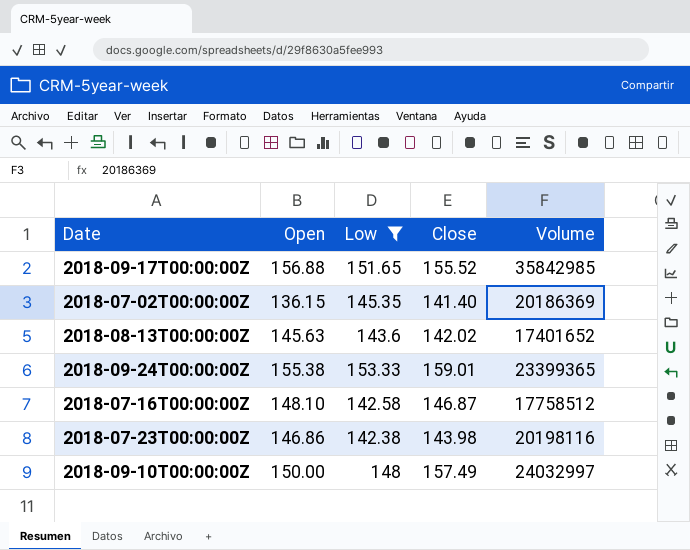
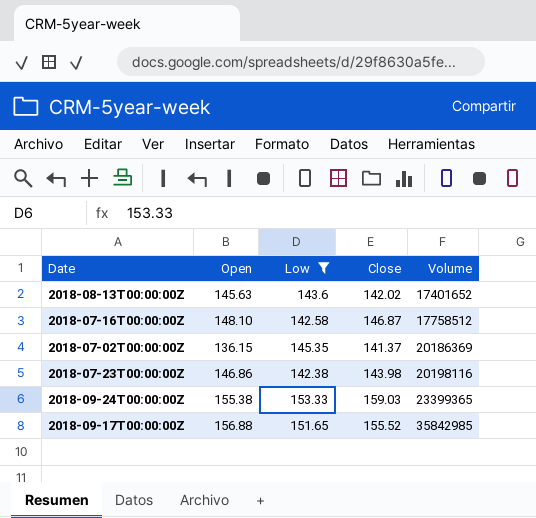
row order: none -> Volume ascending
row 2018-09-10T00:00:00Z: 150.00 | 148 | 157.49 | 24032997 -> none
2018-07-02T00:00:00Z | Close: 141.40 -> 141.37
2018-09-24T00:00:00Z | Close: 159.01 -> 159.03

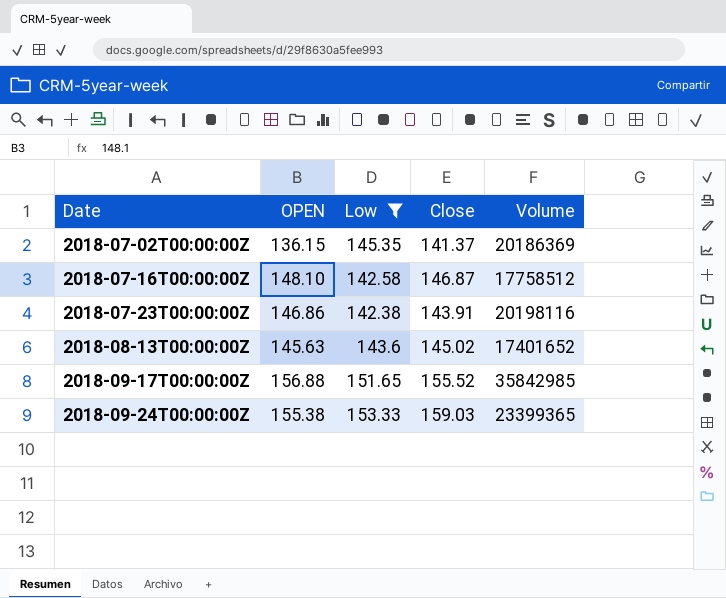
row order: Volume ascending -> Date ascending
column name: Open -> OPEN
2018-07-23T00:00:00Z | Close: 143.98 -> 143.91
2018-08-13T00:00:00Z | Close: 142.02 -> 145.02

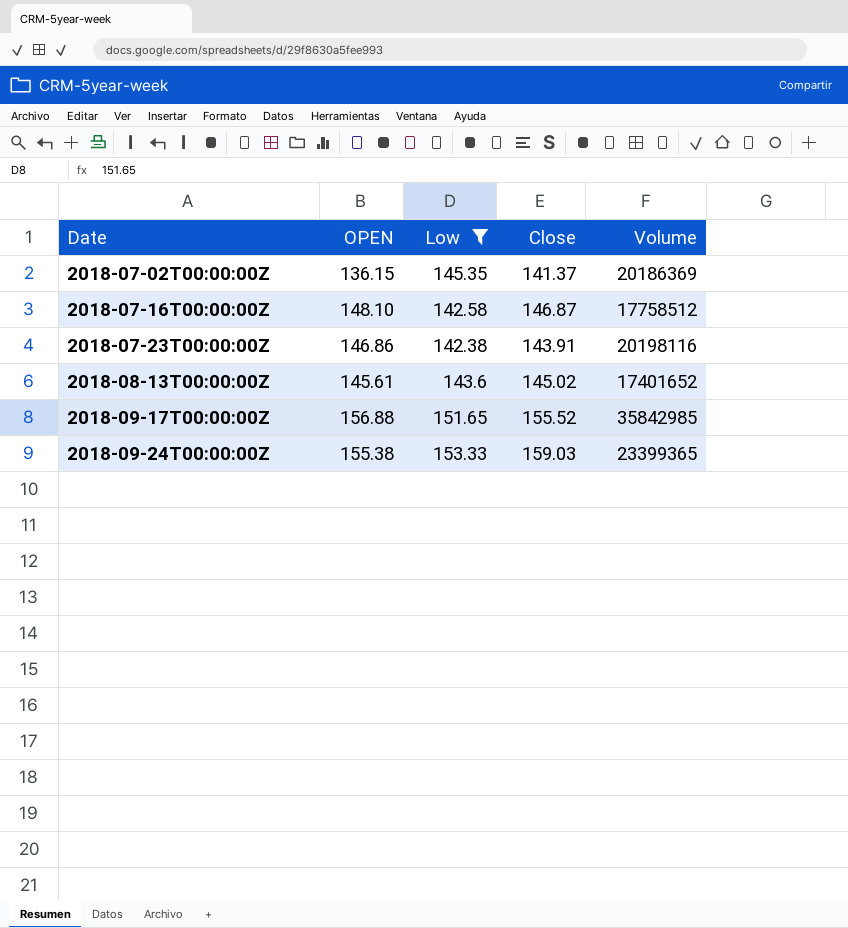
2018-08-13T00:00:00Z | OPEN: 145.63 -> 145.61

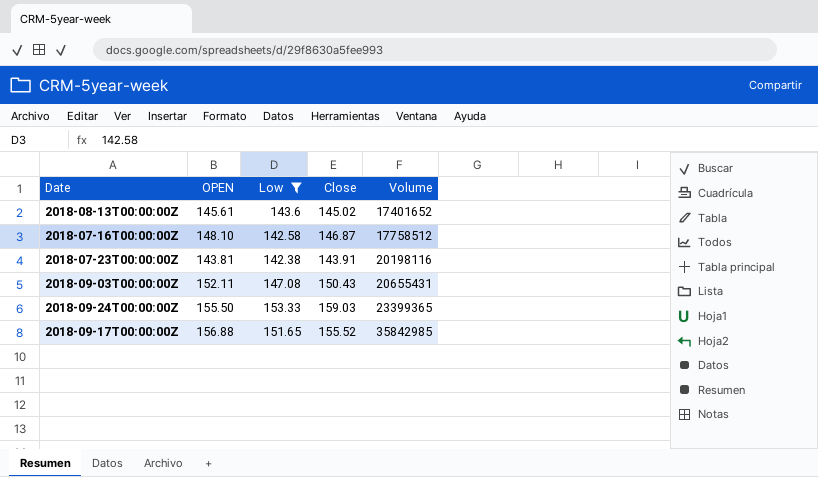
row order: Date ascending -> Volume ascending
row 2018-07-02T00:00:00Z: 136.15 | 145.35 | 141.37 | 20186369 -> none
2018-07-23T00:00:00Z | OPEN: 146.86 -> 143.81
row 2018-09-03T00:00:00Z: none -> 152.11 | 147.08 | 150.43 | 20655431
2018-09-24T00:00:00Z | OPEN: 155.38 -> 155.50

